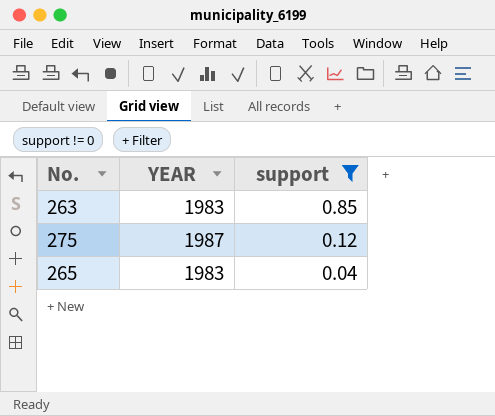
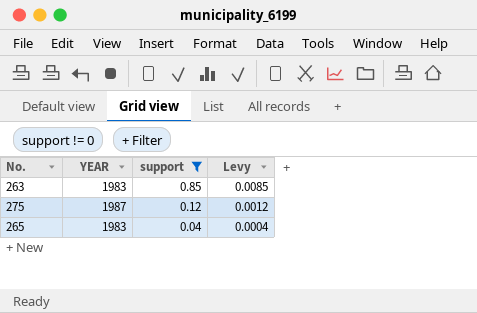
column Levy | formula: none -> [support] * 0.01

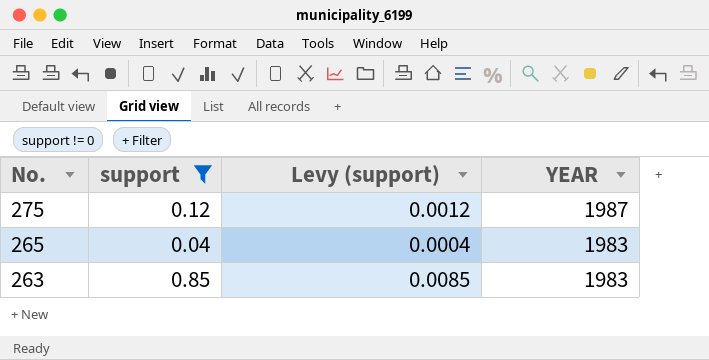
row order: support descending -> No. descending
column name: Levy -> Levy (support)
column YEAR | position: 2 -> 4

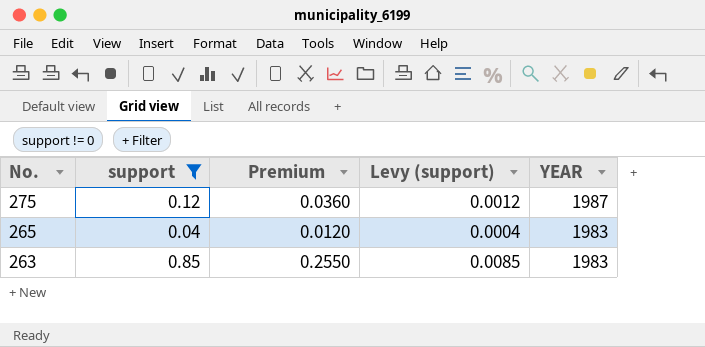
column Premium | formula: none -> [support] * 0.3

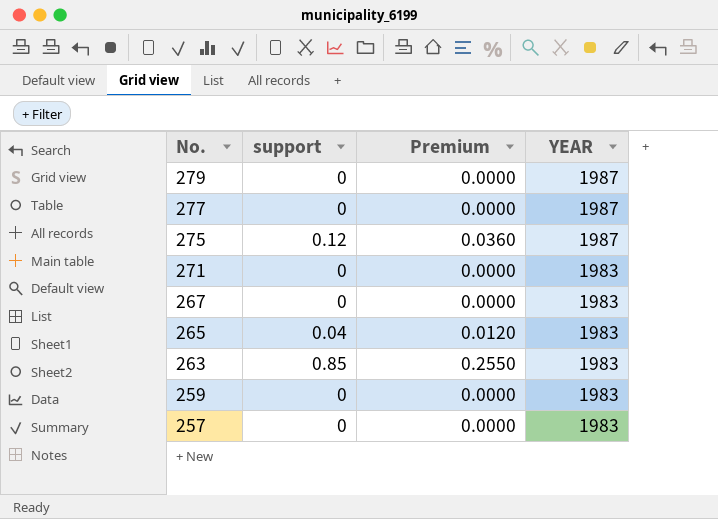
filter: support != 0 -> none
column Levy (support) | formula: [support] * 0.01 -> none

